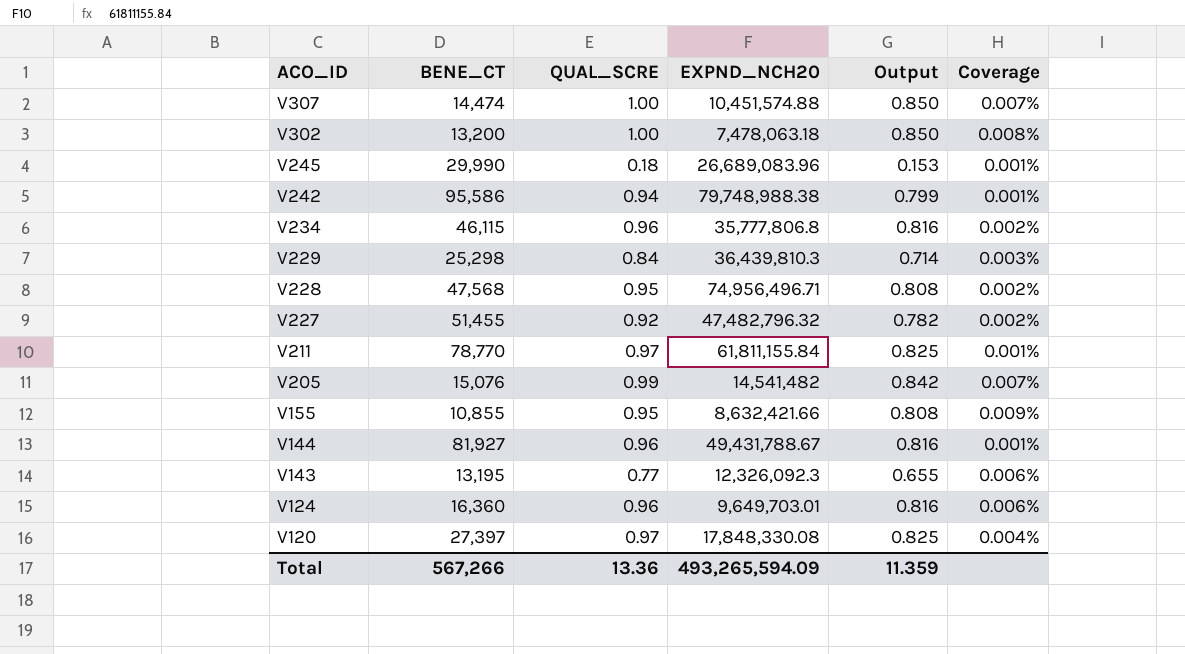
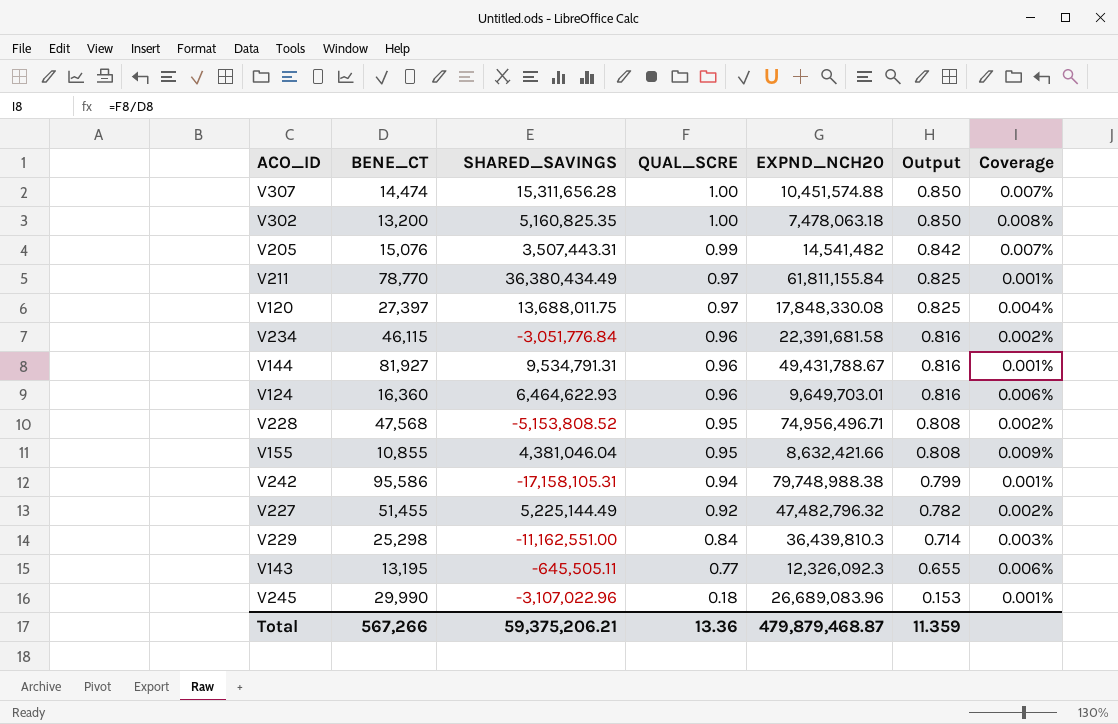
row order: ACO_ID descending -> QUAL_SCRE descending
column SHARED_SAVINGS | position: none -> 3
V234 | EXPND_NCH20: 35,777,806.8 -> 22,391,681.58
Total | EXPND_NCH20: 493,265,594.09 -> 479,879,468.87

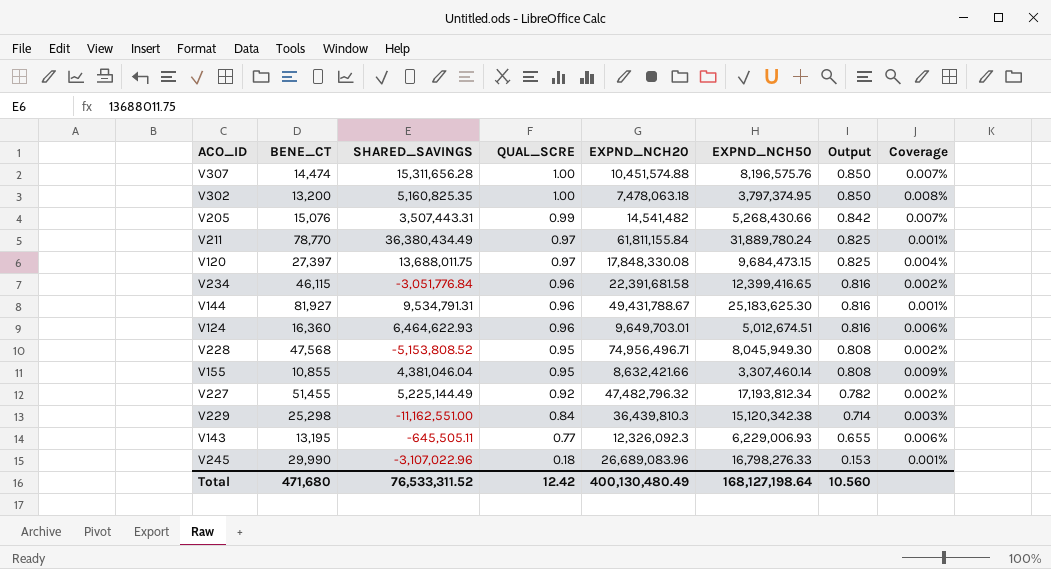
column EXPND_NCH50 | position: none -> 6
row V242: 95,586 | -17,158,105.31 | 0.94 | 79,748,988.38 | 0.799 | 0.001% -> none
Total | BENE_CT: 567,266 -> 471,680
Total | SHARED_SAVINGS: 59,375,206.21 -> 76,533,311.52
Total | QUAL_SCRE: 13.36 -> 12.42
Total | EXPND_NCH20: 479,879,468.87 -> 400,130,480.49
Total | Output: 11.359 -> 10.560

